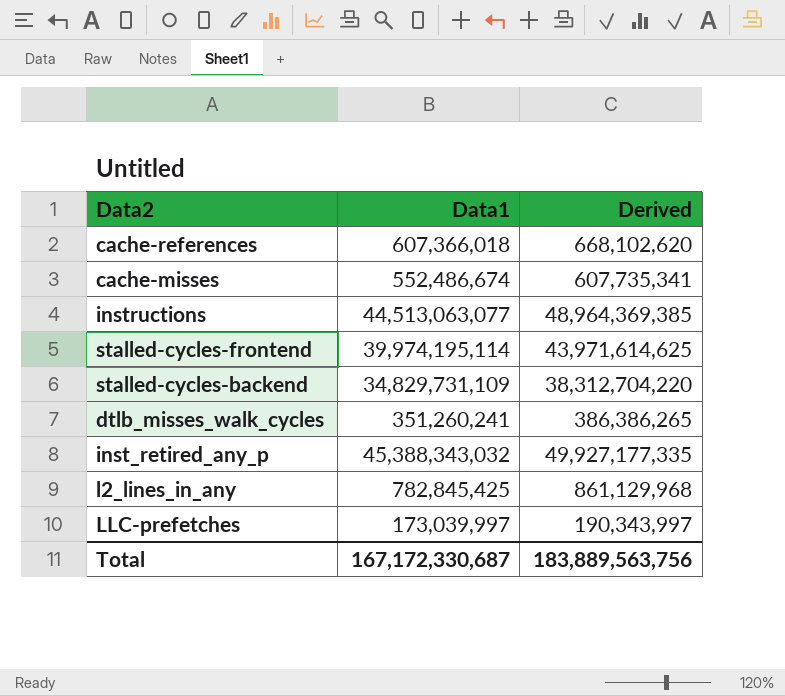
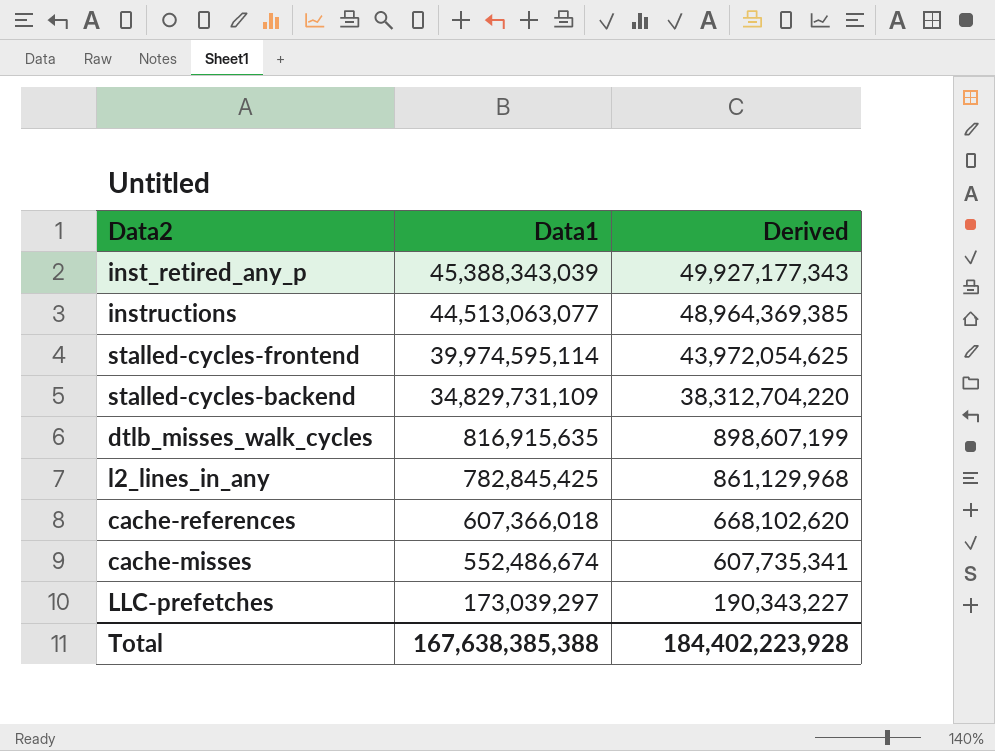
row order: none -> Data1 descending
inst_retired_any_p | Data1: 45,388,343,032 -> 45,388,343,039
inst_retired_any_p | Derived: 49,927,177,335 -> 49,927,177,343
stalled-cycles-frontend | Data1: 39,974,195,114 -> 39,974,595,114
stalled-cycles-frontend | Derived: 43,971,614,625 -> 43,972,054,625
dtlb_misses_walk_cycles | Data1: 351,260,241 -> 816,915,635
dtlb_misses_walk_cycles | Derived: 386,386,265 -> 898,607,199
LLC-prefetches | Data1: 173,039,997 -> 173,039,297
LLC-prefetches | Derived: 190,343,997 -> 190,343,227
Total | Data1: 167,172,330,687 -> 167,638,385,388
Total | Derived: 183,889,563,756 -> 184,402,223,928

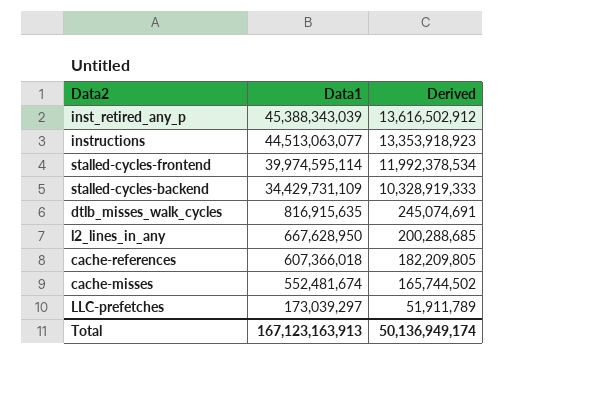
column Derived | formula: [Data1] * 1.1 -> [Data1] * 0.3
stalled-cycles-backend | Data1: 34,829,731,109 -> 34,429,731,109
l2_lines_in_any | Data1: 782,845,425 -> 667,628,950
cache-misses | Data1: 552,486,674 -> 552,481,674
Total | Data1: 167,638,385,388 -> 167,123,163,913
Total | Derived: 184,402,223,928 -> 50,136,949,174

